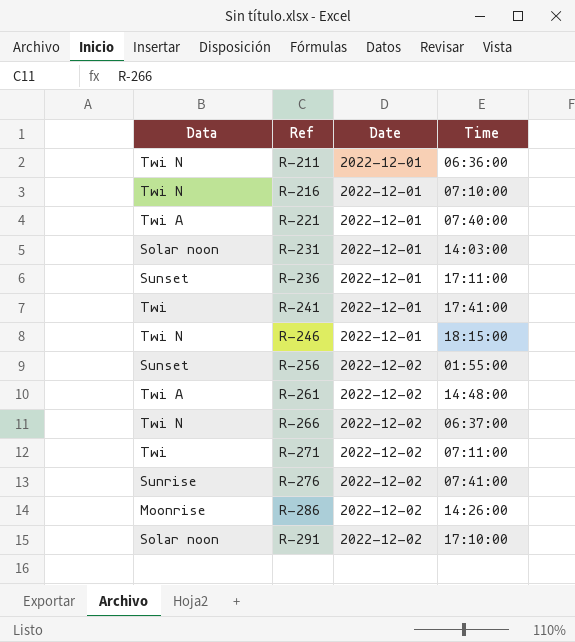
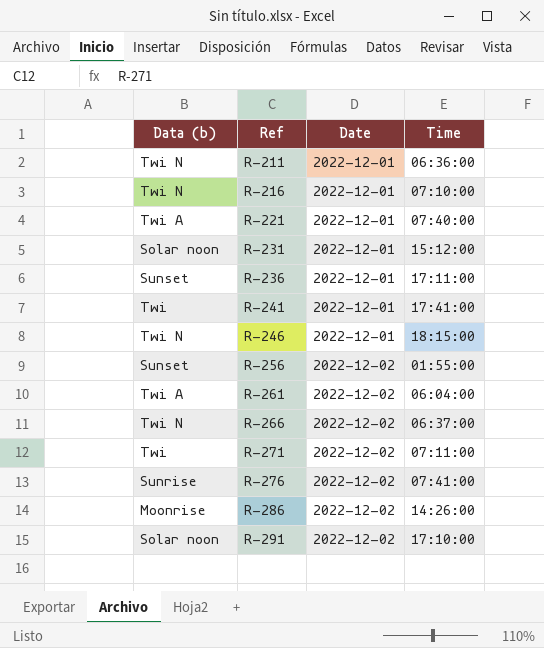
column name: Data -> Data (b)
R-231 | Time: 14:03:00 -> 15:12:00
R-261 | Time: 14:48:00 -> 06:04:00

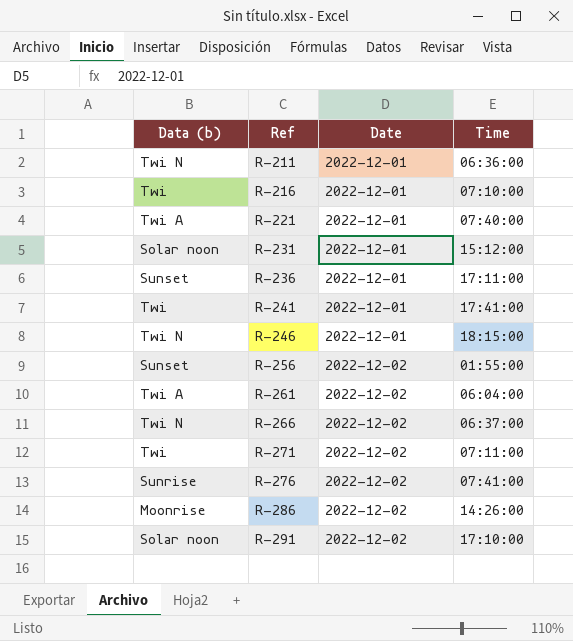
R-216 | Data (b): Twi N -> Twi

